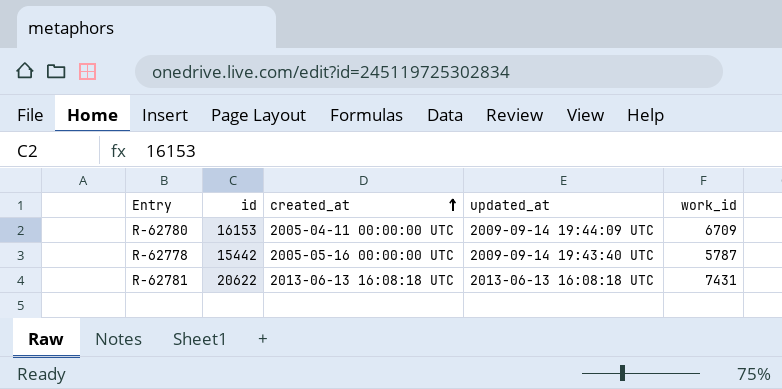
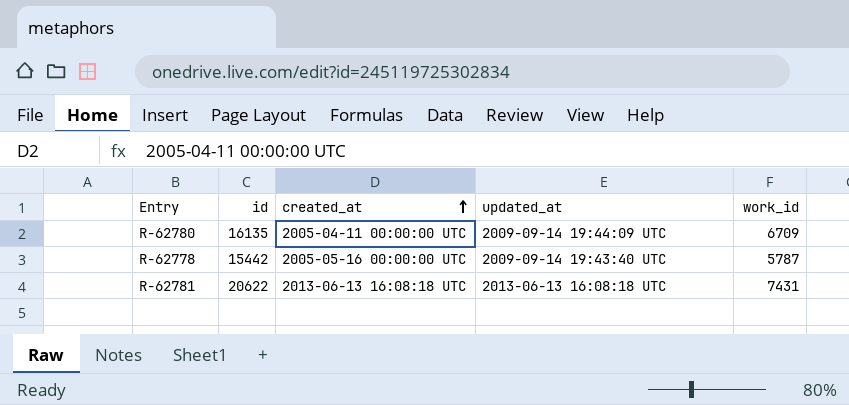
R-62780 | id: 16153 -> 16135

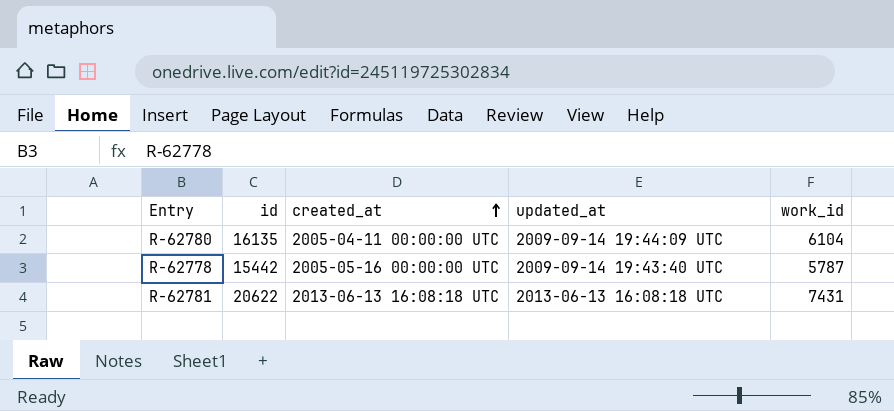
R-62780 | work_id: 6709 -> 6104

